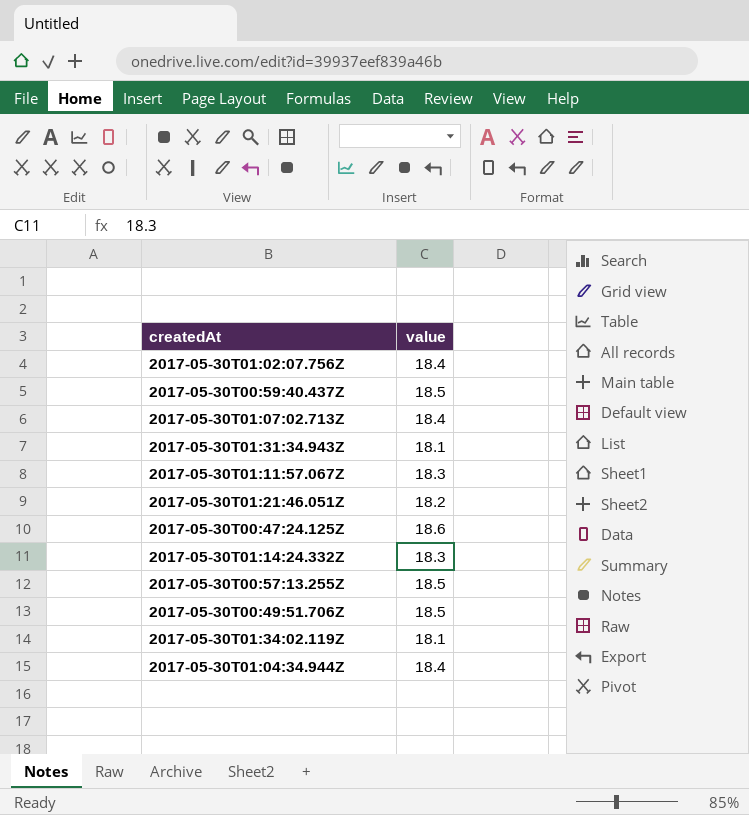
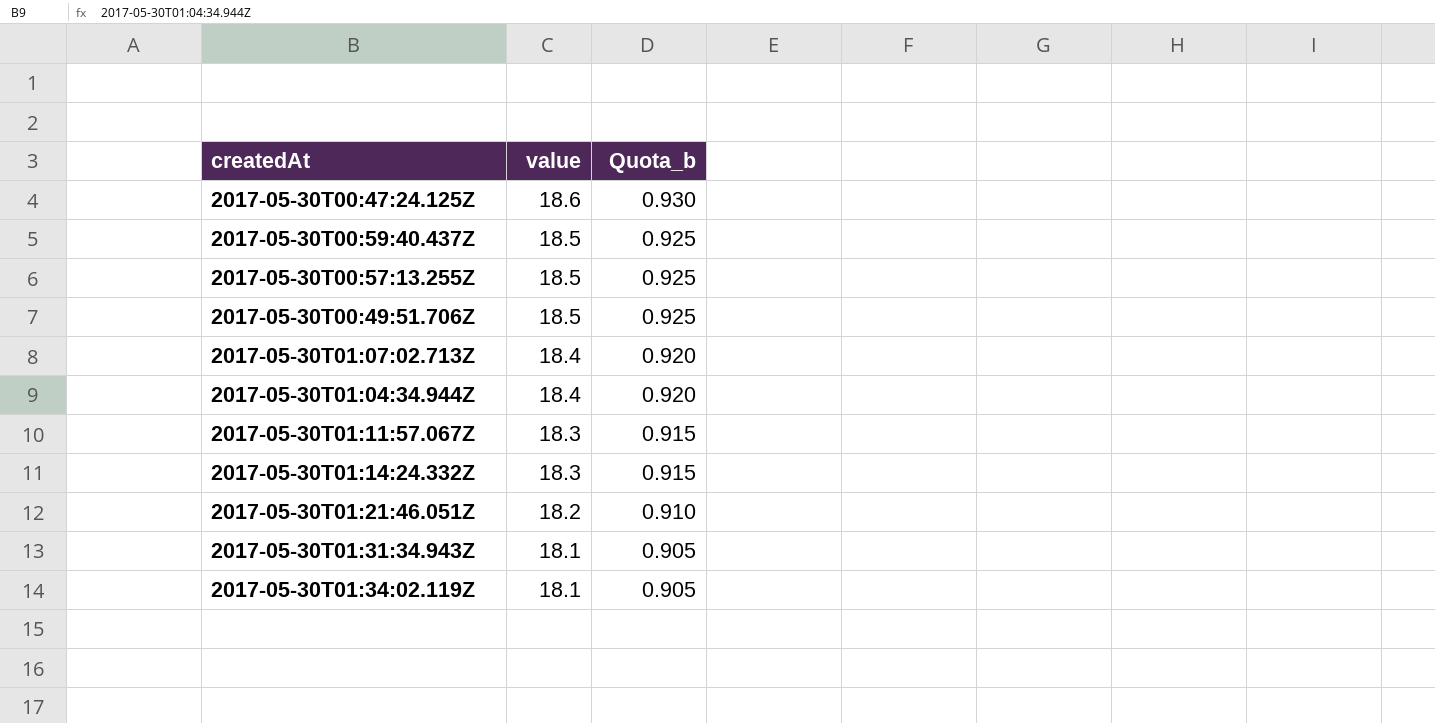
row order: none -> value descending
column Quota_b | formula: none -> [value] * 0.05
row 2017-05-30T01:02:07.756Z: 18.4 -> none

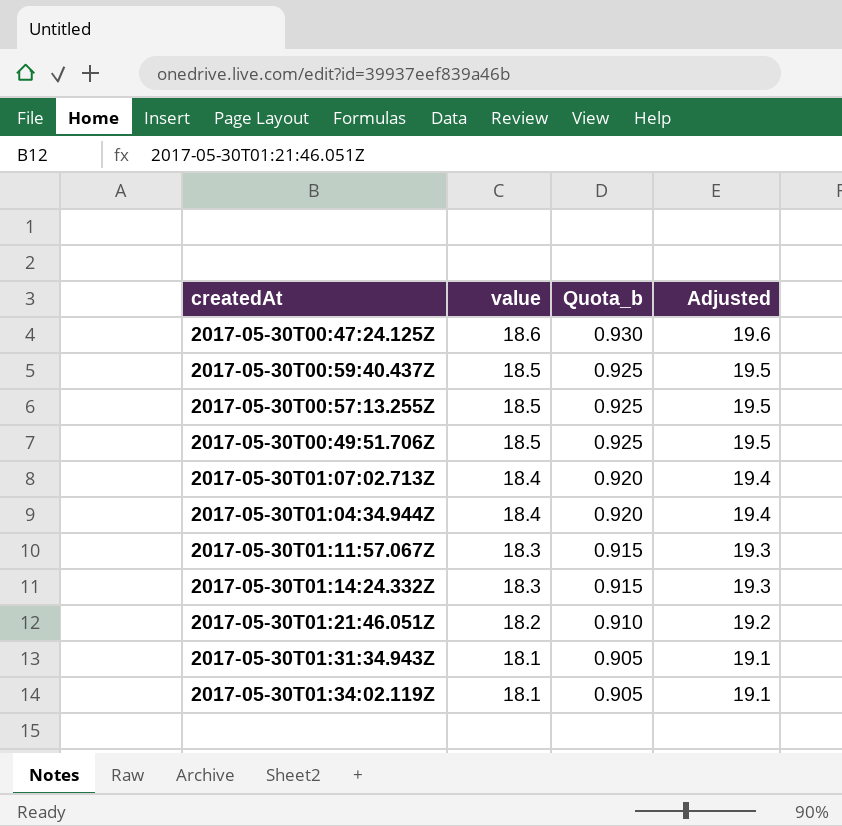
column Adjusted | formula: none -> [value] + 1

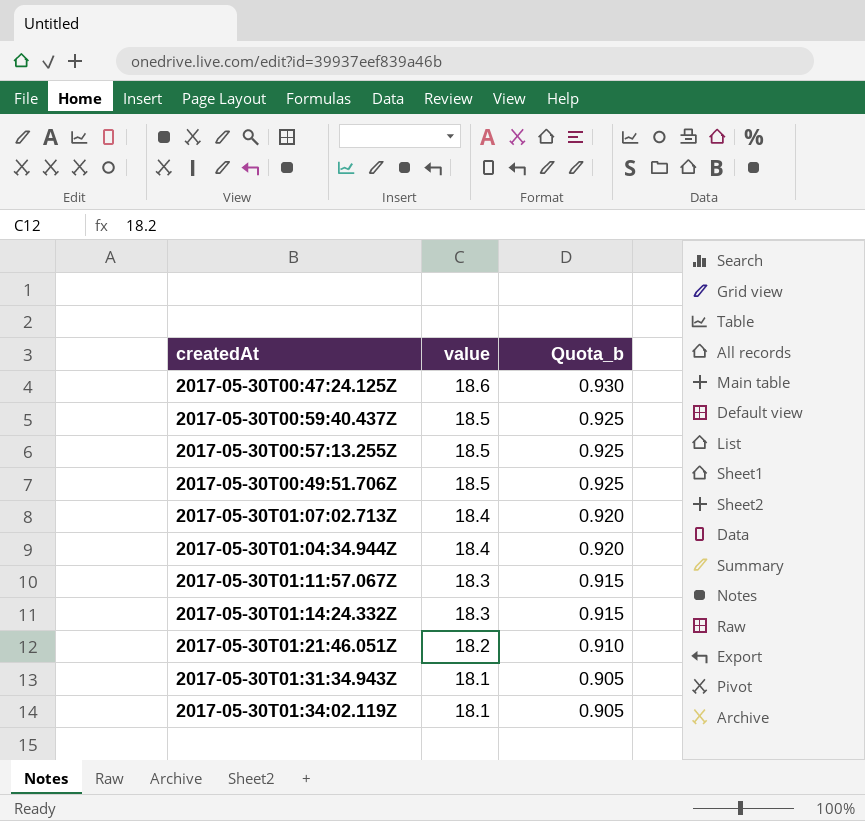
column Adjusted | formula: [value] + 1 -> none

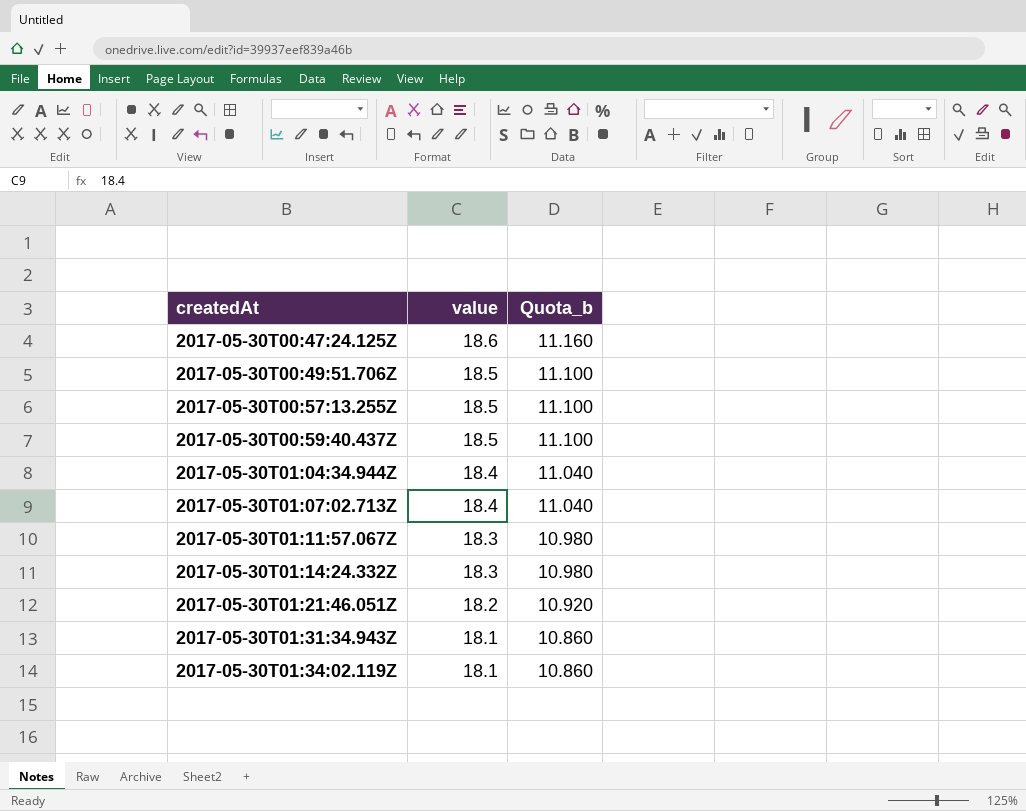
row order: value descending -> createdAt ascending
column Quota_b | formula: [value] * 0.05 -> [value] * 0.6

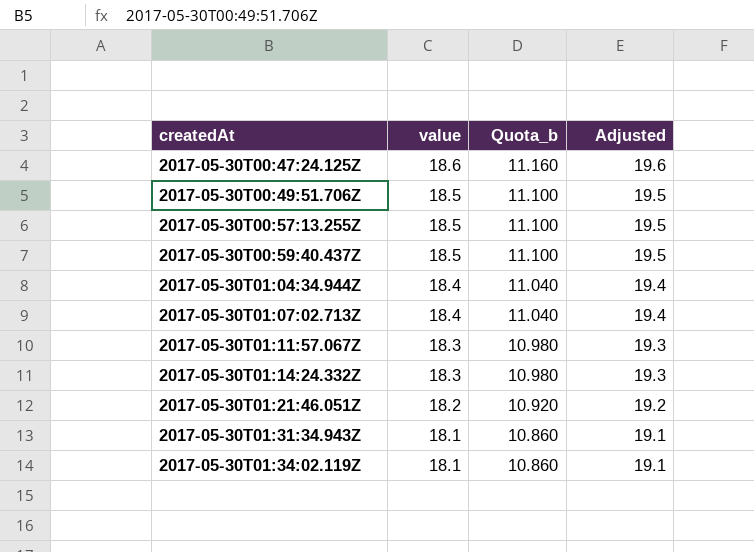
column Adjusted | formula: none -> [value] + 1

